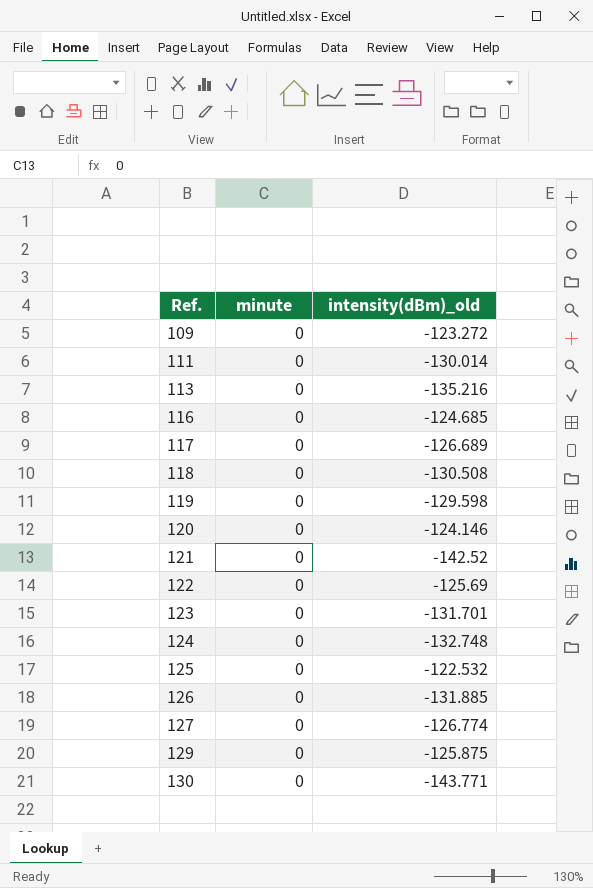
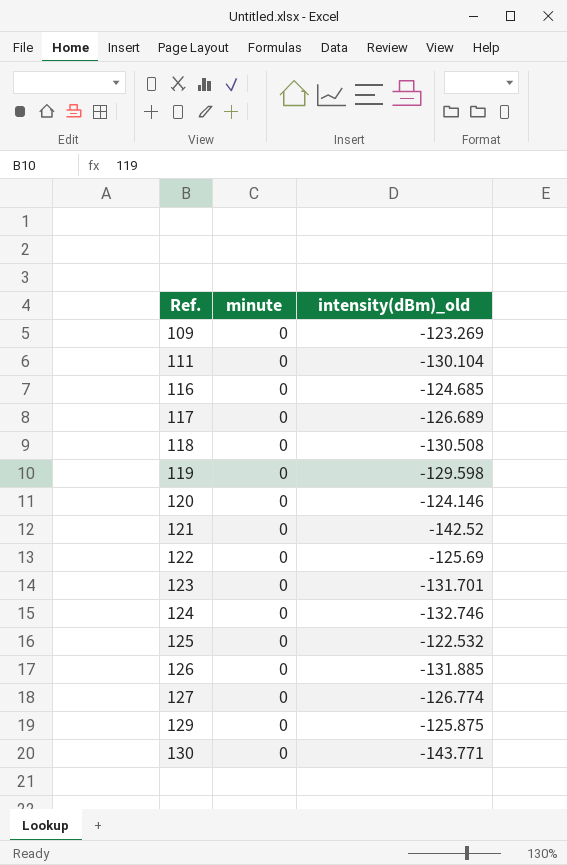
row 113: 0 | -135.216 -> none
109 | intensity(dBm)_old: -123.272 -> -123.269
111 | intensity(dBm)_old: -130.014 -> -130.104
124 | intensity(dBm)_old: -132.748 -> -132.746

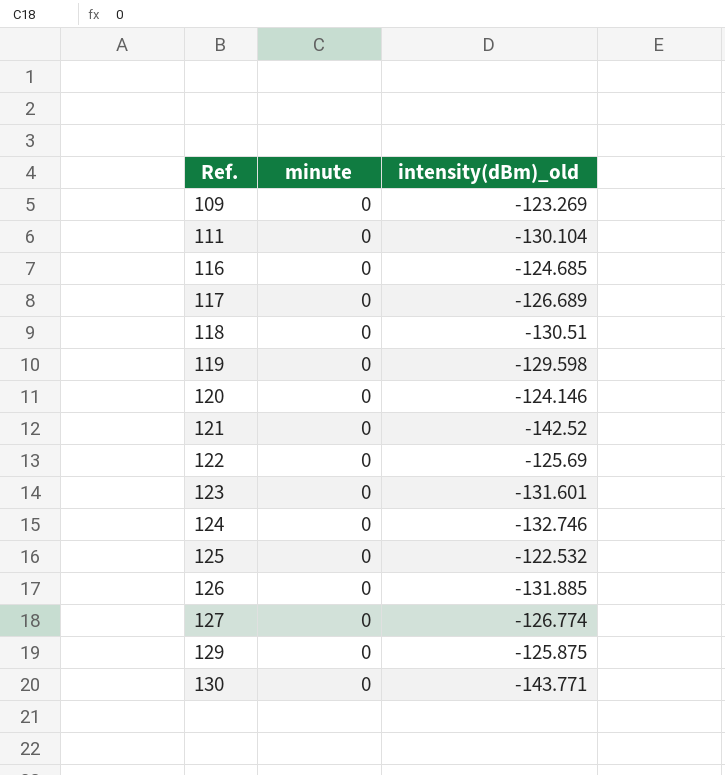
118 | intensity(dBm)_old: -130.508 -> -130.51
123 | intensity(dBm)_old: -131.701 -> -131.601

